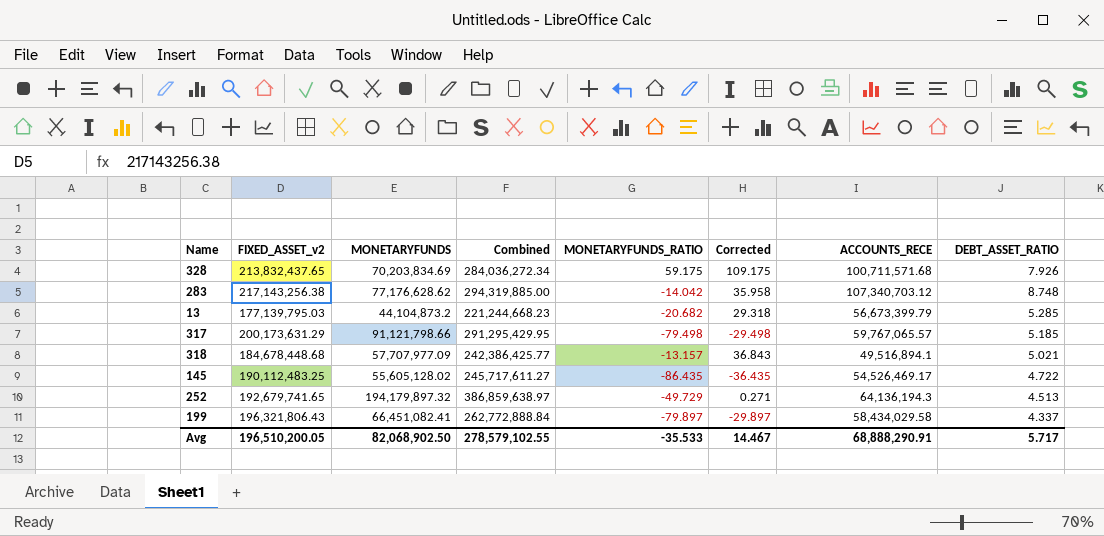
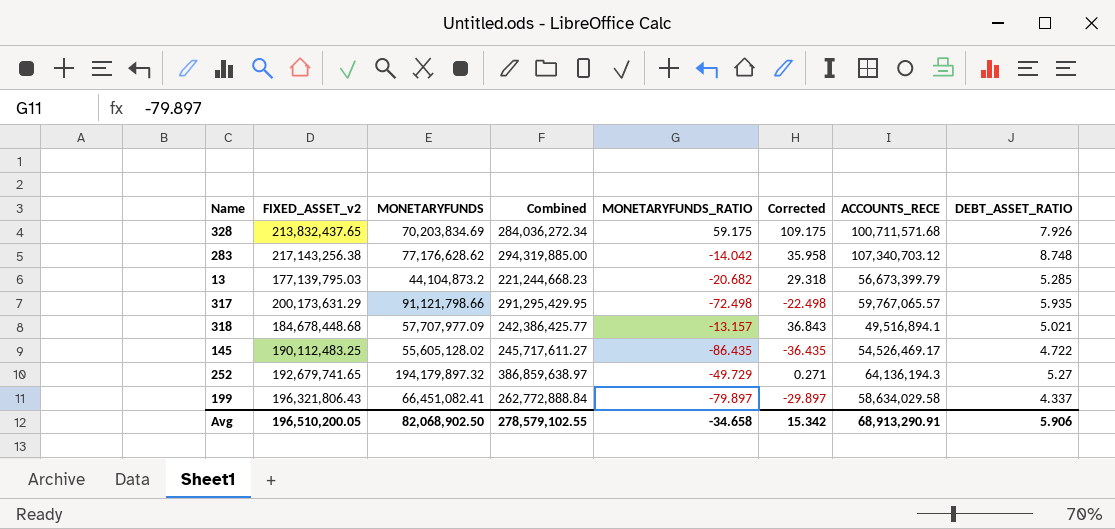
317 | MONETARYFUNDS_RATIO: -79.498 -> -72.498
317 | Corrected: -29.498 -> -22.498
317 | DEBT_ASSET_RATIO: 5.185 -> 5.935
252 | DEBT_ASSET_RATIO: 4.513 -> 5.27
199 | ACCOUNTS_RECE: 58,434,029.58 -> 58,634,029.58
Avg | MONETARYFUNDS_RATIO: -35.533 -> -34.658
Avg | Corrected: 14.467 -> 15.342
Avg | ACCOUNTS_RECE: 68,888,290.91 -> 68,913,290.91
Avg | DEBT_ASSET_RATIO: 5.717 -> 5.906

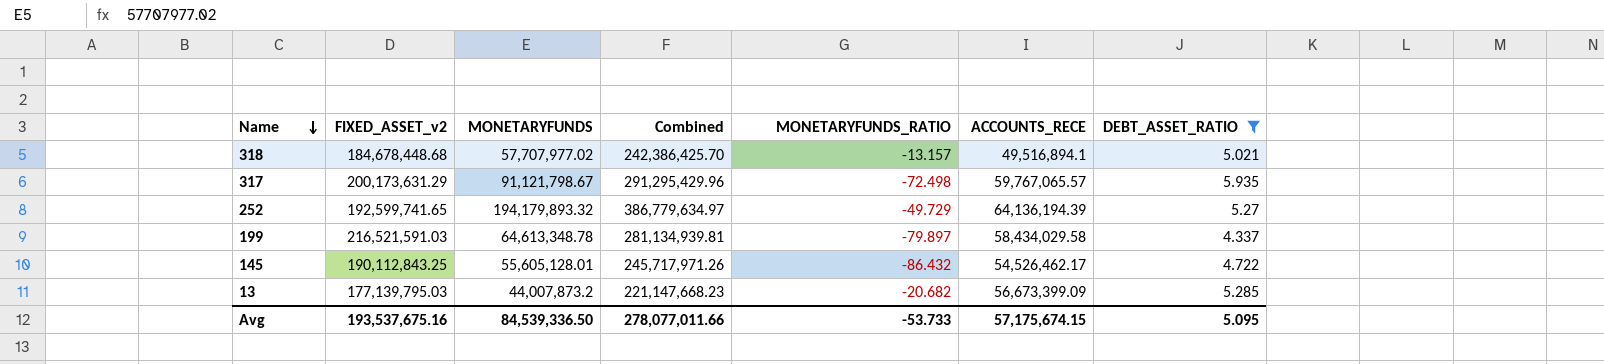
filter: none -> DEBT_ASSET_RATIO <= 5.935
row order: none -> Name descending
column Corrected | formula: [MONETARYFUNDS_RATIO] + 50 -> none
318 | MONETARYFUNDS: 57,707,977.09 -> 57,707,977.02
318 | Combined: 242,386,425.77 -> 242,386,425.70
317 | MONETARYFUNDS: 91,121,798.66 -> 91,121,798.67
317 | Combined: 291,295,429.95 -> 291,295,429.96
252 | FIXED_ASSET_v2: 192,679,741.65 -> 192,599,741.65
252 | MONETARYFUNDS: 194,179,897.32 -> 194,179,893.32
252 | Combined: 386,859,638.97 -> 386,779,634.97
252 | ACCOUNTS_RECE: 64,136,194.3 -> 64,136,194.39
199 | FIXED_ASSET_v2: 196,321,806.43 -> 216,521,591.03
199 | MONETARYFUNDS: 66,451,082.41 -> 64,613,348.78
199 | Combined: 262,772,888.84 -> 281,134,939.81
199 | ACCOUNTS_RECE: 58,634,029.58 -> 58,434,029.58
145 | FIXED_ASSET_v2: 190,112,483.25 -> 190,112,843.25
145 | MONETARYFUNDS: 55,605,128.02 -> 55,605,128.01
145 | Combined: 245,717,611.27 -> 245,717,971.26
145 | MONETARYFUNDS_RATIO: -86.435 -> -86.432
145 | ACCOUNTS_RECE: 54,526,469.17 -> 54,526,462.17
13 | MONETARYFUNDS: 44,104,873.2 -> 44,007,873.2
13 | Combined: 221,244,668.23 -> 221,147,668.23
13 | ACCOUNTS_RECE: 56,673,399.79 -> 56,673,399.09
Avg | FIXED_ASSET_v2: 196,510,200.05 -> 193,537,675.16
Avg | MONETARYFUNDS: 82,068,902.50 -> 84,539,336.50
Avg | Combined: 278,579,102.55 -> 278,077,011.66
Avg | MONETARYFUNDS_RATIO: -34.658 -> -53.733
Avg | ACCOUNTS_RECE: 68,913,290.91 -> 57,175,674.15
Avg | DEBT_ASSET_RATIO: 5.906 -> 5.095

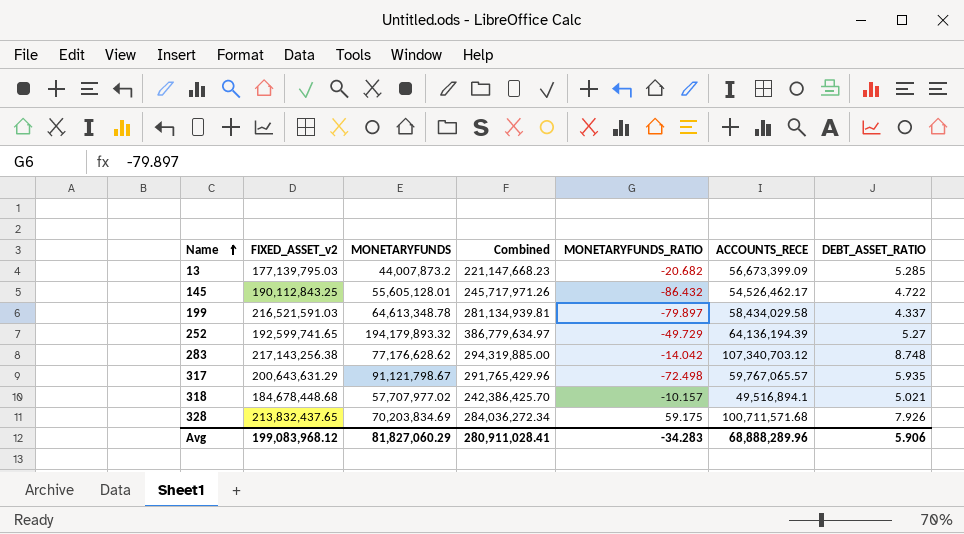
filter: DEBT_ASSET_RATIO <= 5.935 -> none
row order: Name descending -> Name ascending
317 | FIXED_ASSET_v2: 200,173,631.29 -> 200,643,631.29
317 | Combined: 291,295,429.96 -> 291,765,429.96
318 | MONETARYFUNDS_RATIO: -13.157 -> -10.157
Avg | FIXED_ASSET_v2: 193,537,675.16 -> 199,083,968.12
Avg | MONETARYFUNDS: 84,539,336.50 -> 81,827,060.29
Avg | Combined: 278,077,011.66 -> 280,911,028.41
Avg | MONETARYFUNDS_RATIO: -53.733 -> -34.283
Avg | ACCOUNTS_RECE: 57,175,674.15 -> 68,888,289.96
Avg | DEBT_ASSET_RATIO: 5.095 -> 5.906

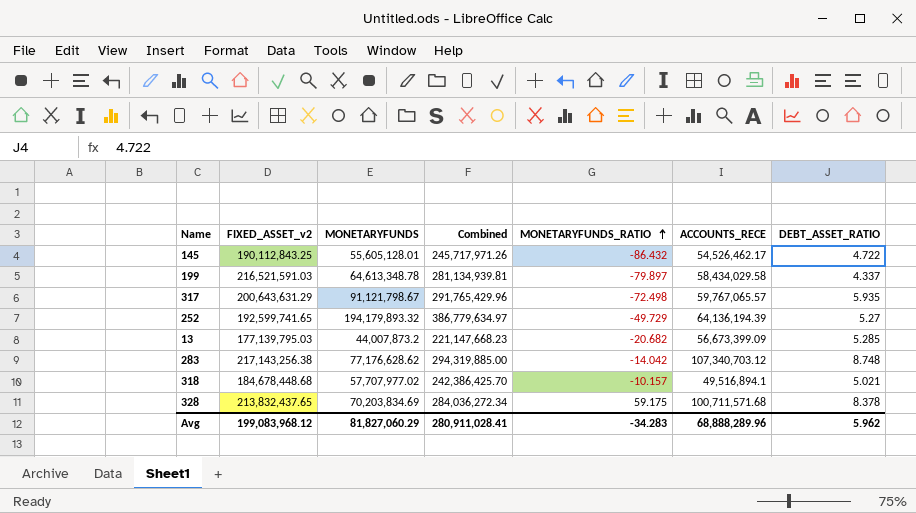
row order: Name ascending -> MONETARYFUNDS_RATIO ascending
328 | DEBT_ASSET_RATIO: 7.926 -> 8.378
Avg | DEBT_ASSET_RATIO: 5.906 -> 5.962

